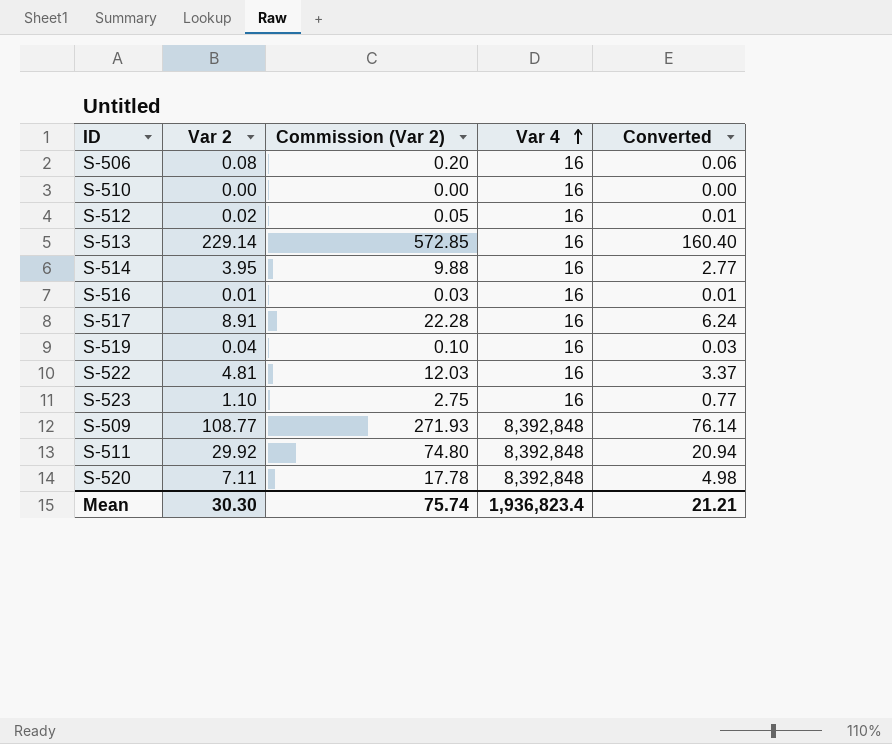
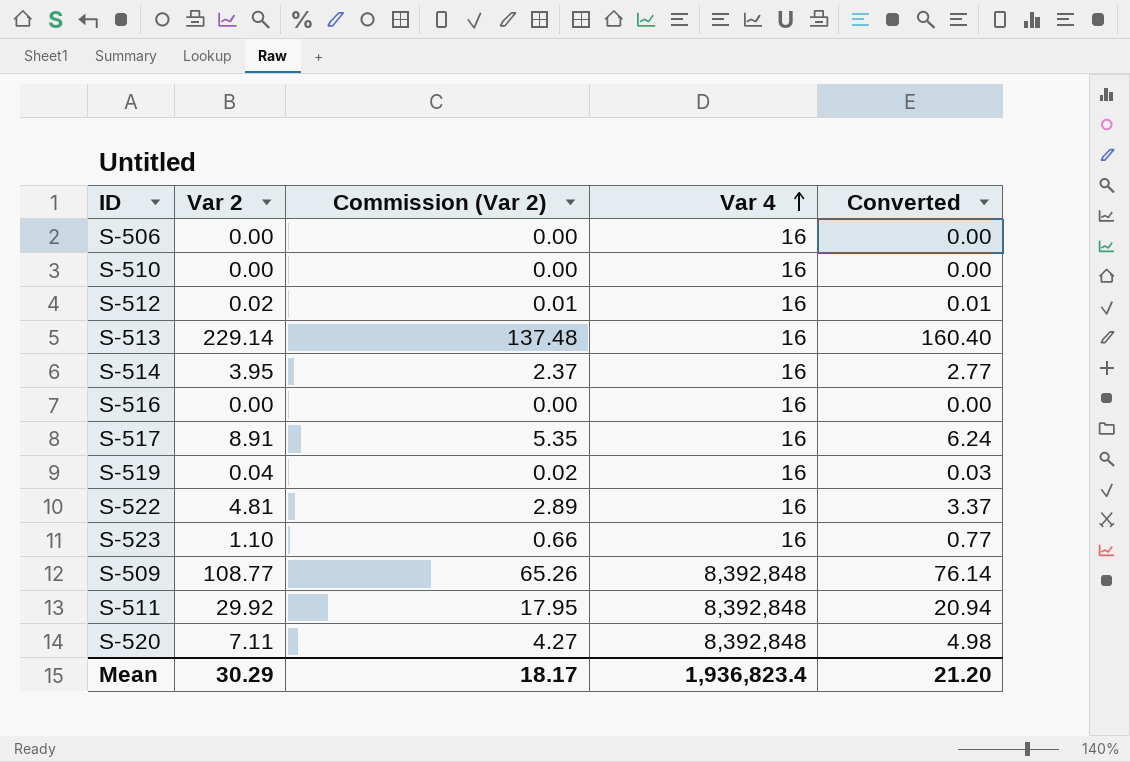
column Commission (Var 2) | formula: [Var 2] * 2.5 -> [Var 2] * 0.6
S-506 | Var 2: 0.08 -> 0.00
S-506 | Converted: 0.06 -> 0.00
S-516 | Var 2: 0.01 -> 0.00
S-516 | Converted: 0.01 -> 0.00
Mean | Var 2: 30.30 -> 30.29
Mean | Commission (Var 2): 75.74 -> 18.17
Mean | Converted: 21.21 -> 21.20

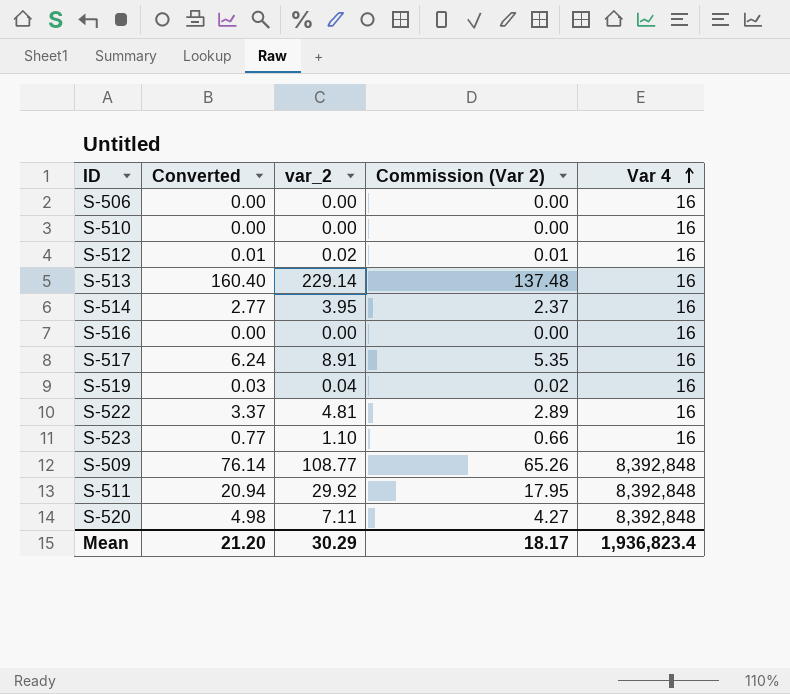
column Converted | position: 5 -> 2
column name: Var 2 -> var_2

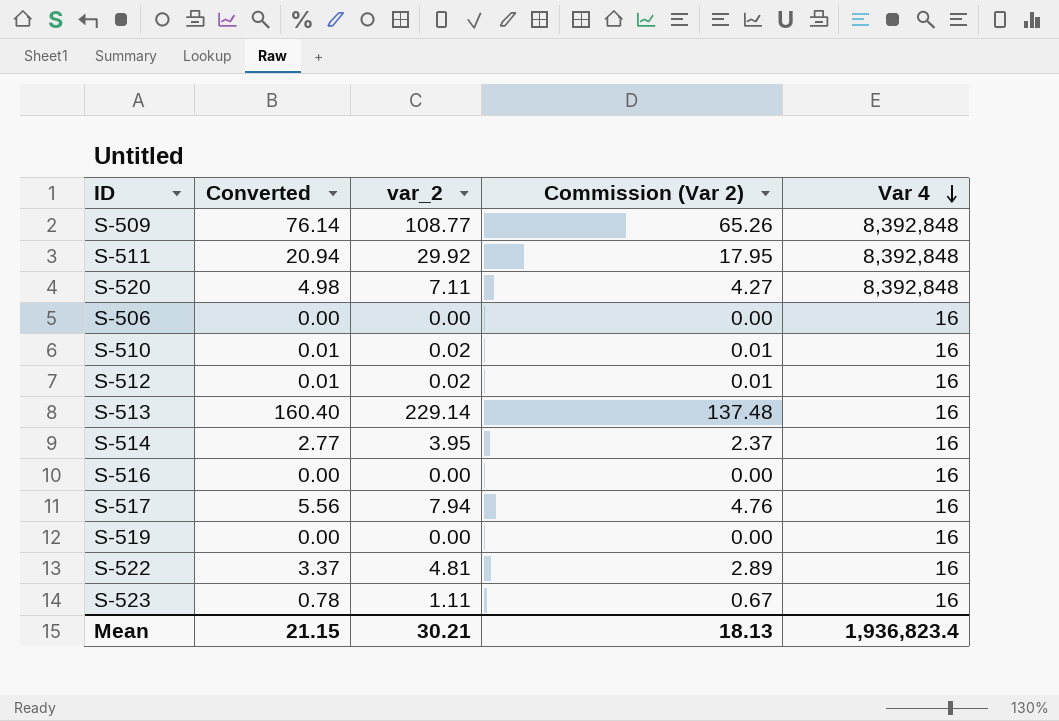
row order: Var 4 ascending -> Var 4 descending
S-510 | Converted: 0.00 -> 0.01
S-510 | var_2: 0.00 -> 0.02
S-510 | Commission (Var 2): 0.00 -> 0.01
S-517 | Converted: 6.24 -> 5.56
S-517 | var_2: 8.91 -> 7.94
S-517 | Commission (Var 2): 5.35 -> 4.76
S-519 | Converted: 0.03 -> 0.00
S-519 | var_2: 0.04 -> 0.00
S-519 | Commission (Var 2): 0.02 -> 0.00
S-523 | Converted: 0.77 -> 0.78
S-523 | var_2: 1.10 -> 1.11
S-523 | Commission (Var 2): 0.66 -> 0.67
Mean | Converted: 21.20 -> 21.15
Mean | var_2: 30.29 -> 30.21
Mean | Commission (Var 2): 18.17 -> 18.13

